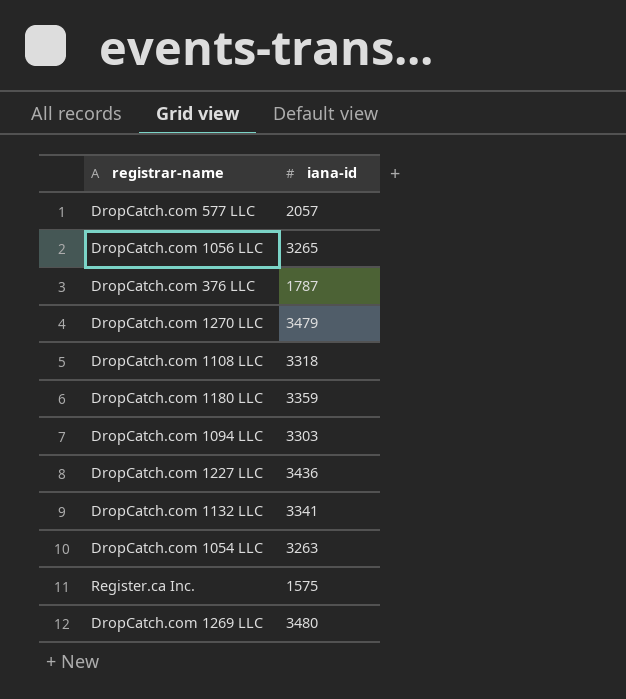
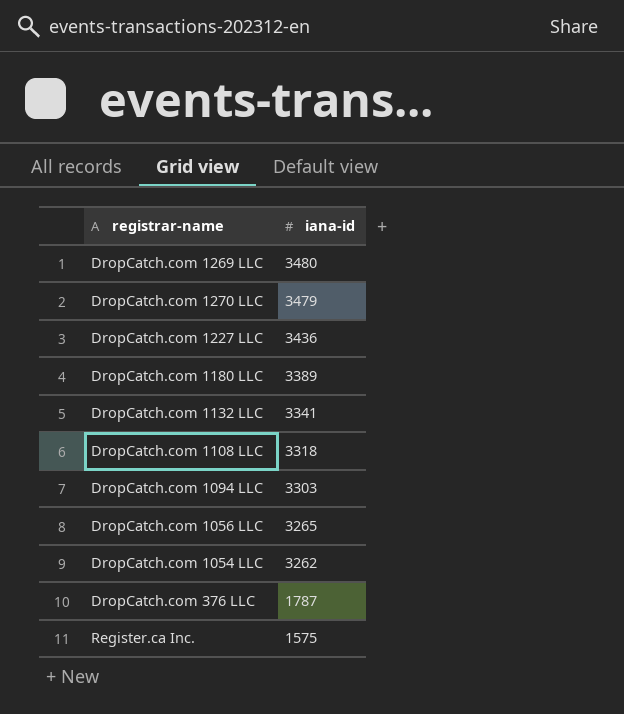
row order: none -> iana-id descending
row DropCatch.com 577 LLC: 2057 -> none
DropCatch.com 1180 LLC | iana-id: 3359 -> 3389
DropCatch.com 1054 LLC | iana-id: 3263 -> 3262

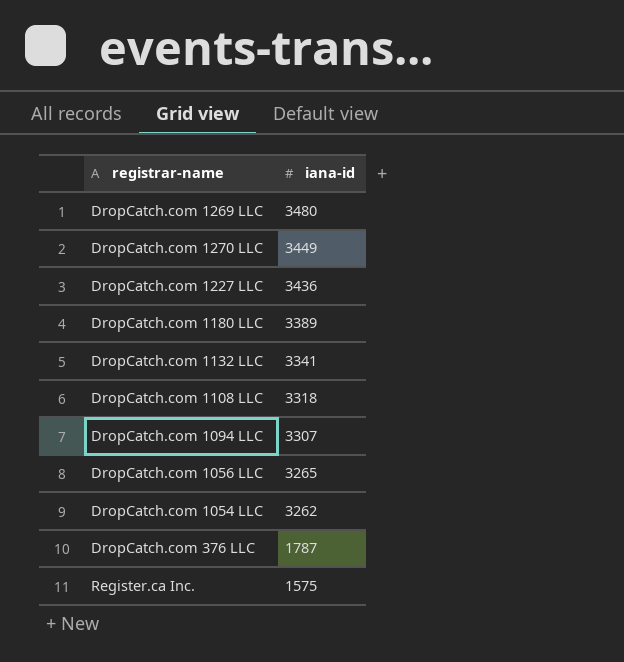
DropCatch.com 1270 LLC | iana-id: 3479 -> 3449
DropCatch.com 1094 LLC | iana-id: 3303 -> 3307

